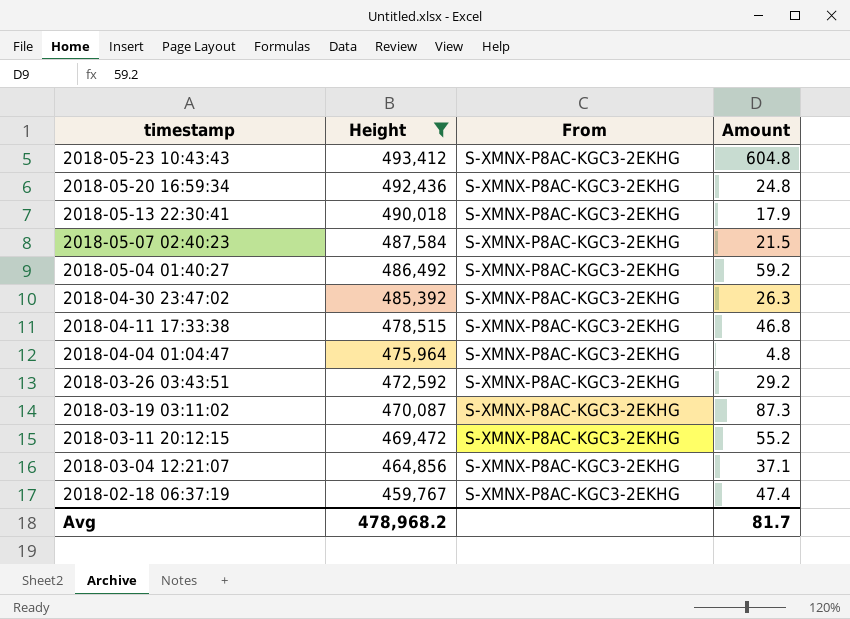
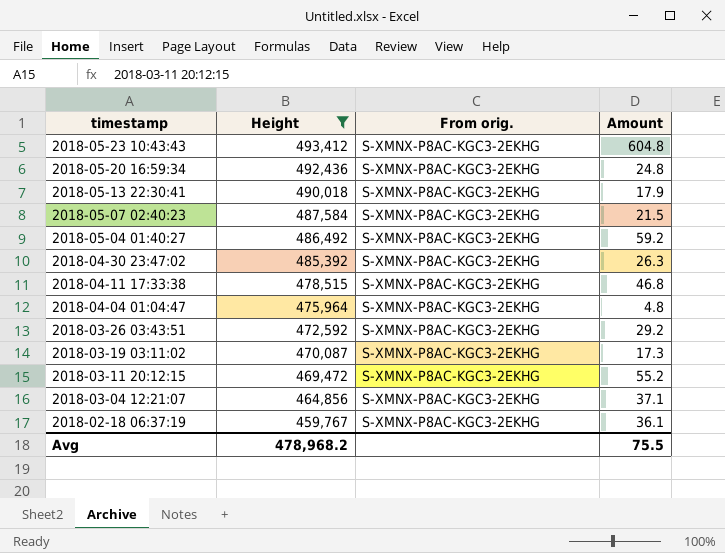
column name: From -> From orig.
2018-03-19 03:11:02 | Amount: 87.3 -> 17.3
2018-02-18 06:37:19 | Amount: 47.4 -> 36.1
Avg | Amount: 81.7 -> 75.5

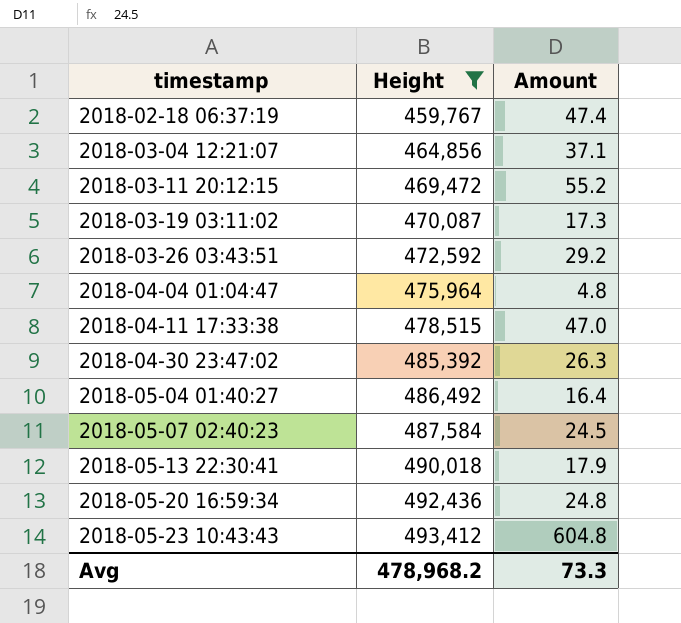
row order: timestamp descending -> timestamp ascending
column From orig. | position: 3 -> none
2018-02-18 06:37:19 | Amount: 36.1 -> 47.4
2018-04-11 17:33:38 | Amount: 46.8 -> 47.0
2018-05-04 01:40:27 | Amount: 59.2 -> 16.4
2018-05-07 02:40:23 | Amount: 21.5 -> 24.5
Avg | Amount: 75.5 -> 73.3

